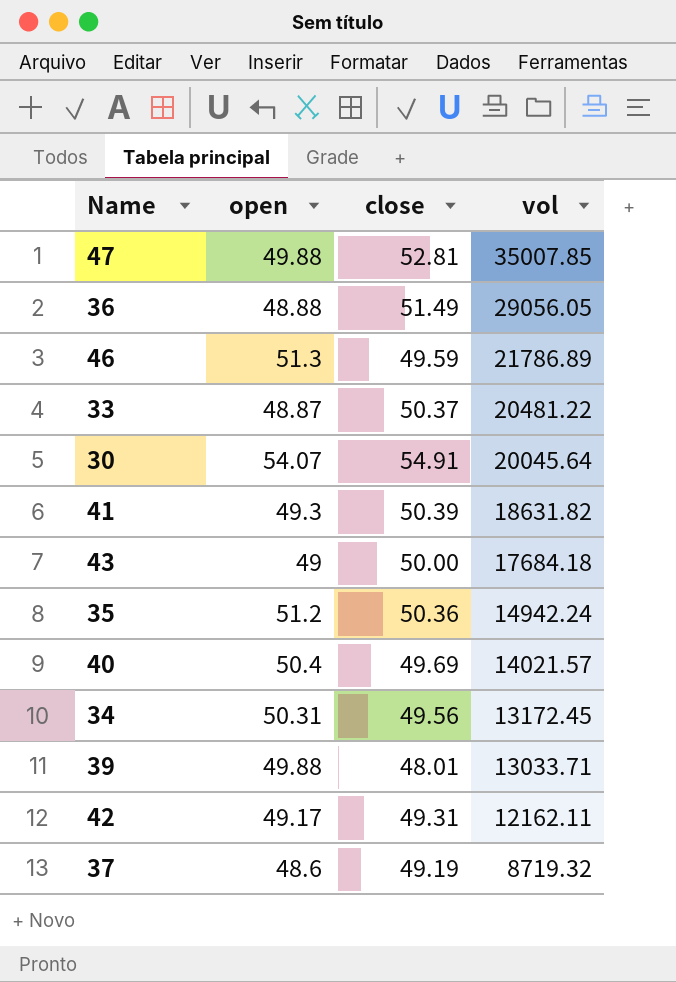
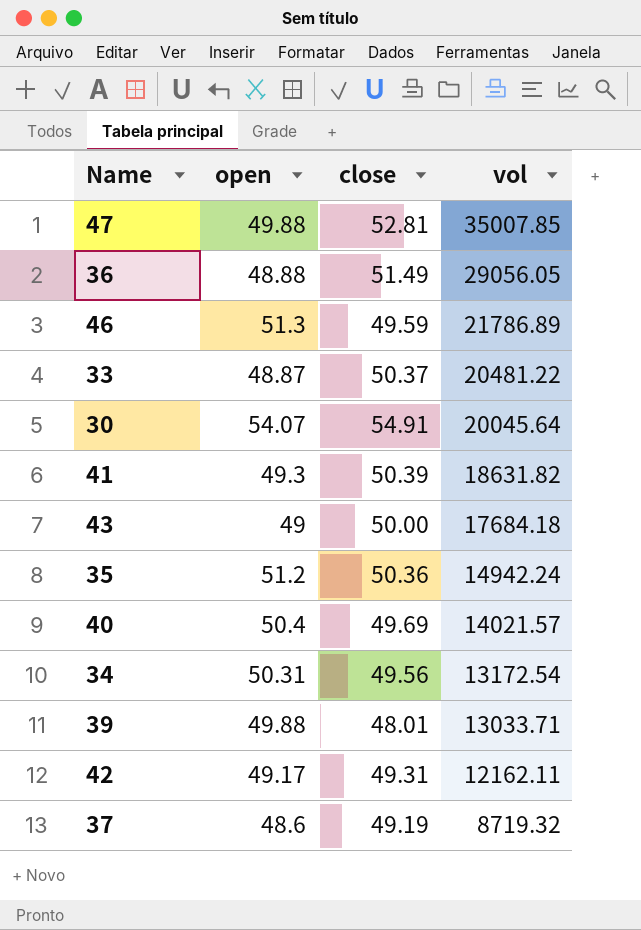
34 | vol: 13172.45 -> 13172.54

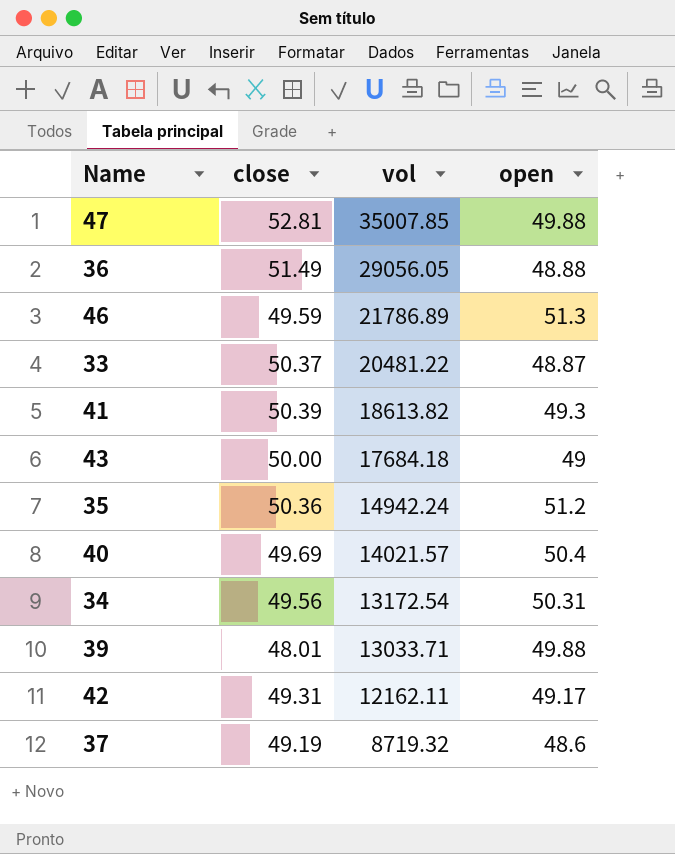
column open | position: 2 -> 4
row 30: 54.07 | 54.91 | 20045.64 -> none
41 | vol: 18631.82 -> 18613.82

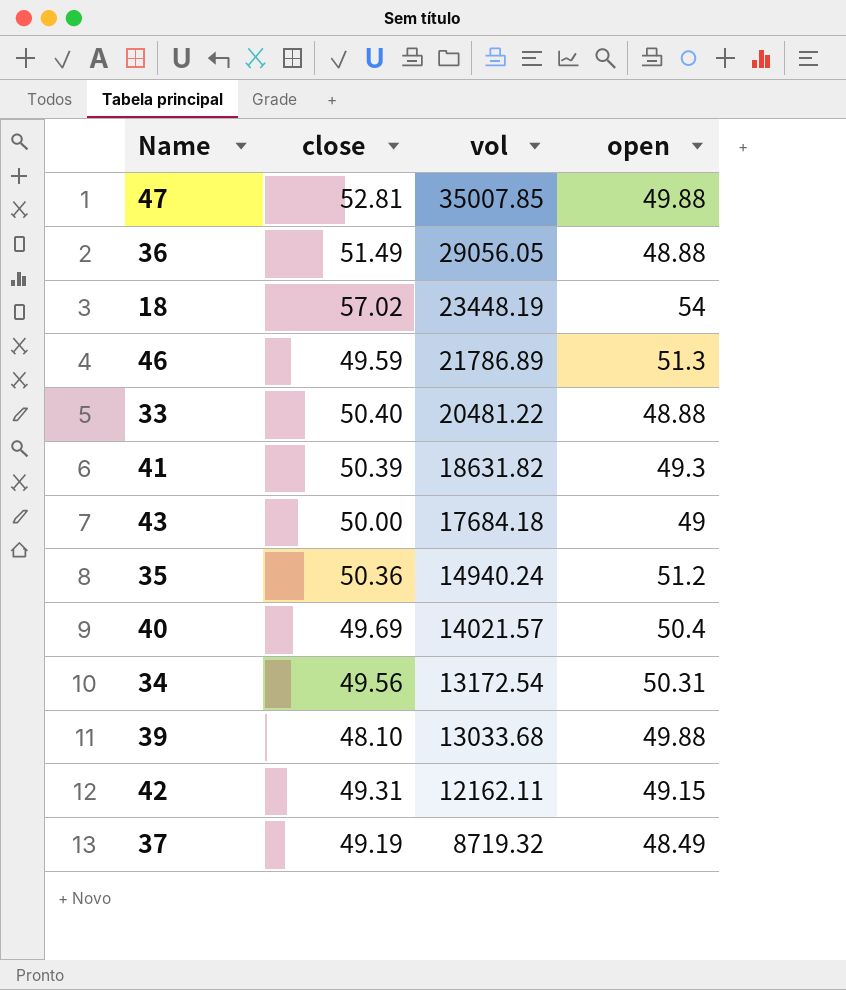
row 18: none -> 57.02 | 23448.19 | 54
33 | close: 50.37 -> 50.40
33 | open: 48.87 -> 48.88
41 | vol: 18613.82 -> 18631.82
35 | vol: 14942.24 -> 14940.24
39 | close: 48.01 -> 48.10
39 | vol: 13033.71 -> 13033.68
42 | open: 49.17 -> 49.15
37 | open: 48.6 -> 48.49

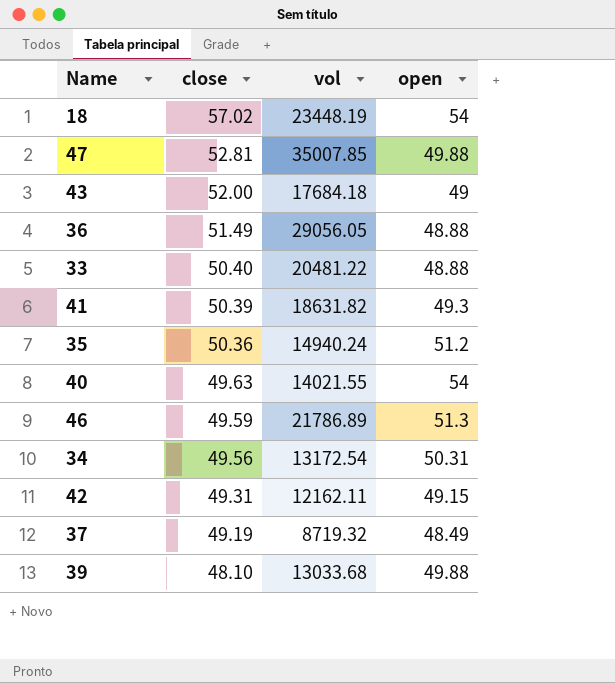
row order: vol descending -> close descending
43 | close: 50.00 -> 52.00
40 | close: 49.69 -> 49.63
40 | vol: 14021.57 -> 14021.55
40 | open: 50.4 -> 54

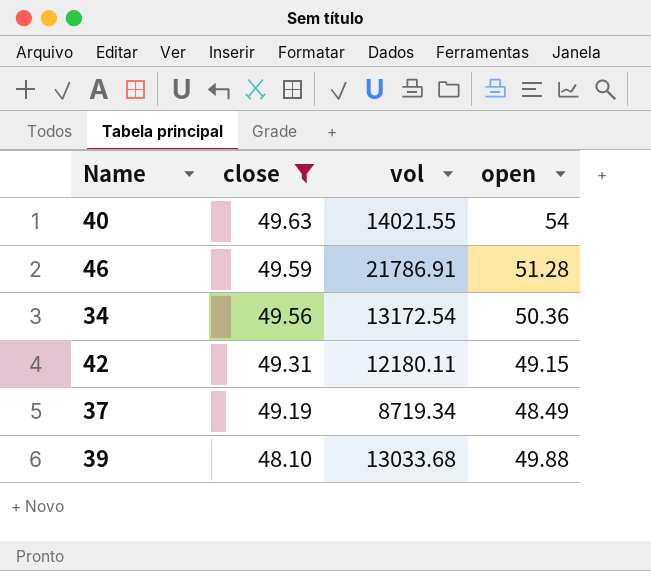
filter: none -> close <= 49.63
46 | vol: 21786.89 -> 21786.91
46 | open: 51.3 -> 51.28
34 | open: 50.31 -> 50.36
42 | vol: 12162.11 -> 12180.11
37 | vol: 8719.32 -> 8719.34

